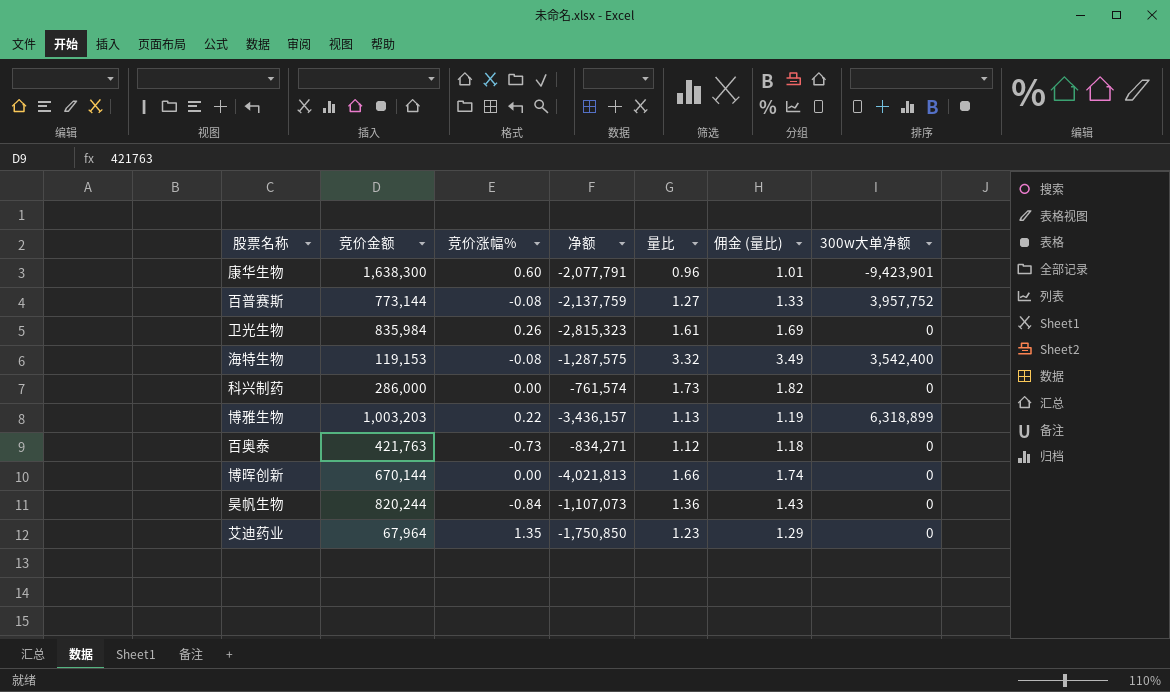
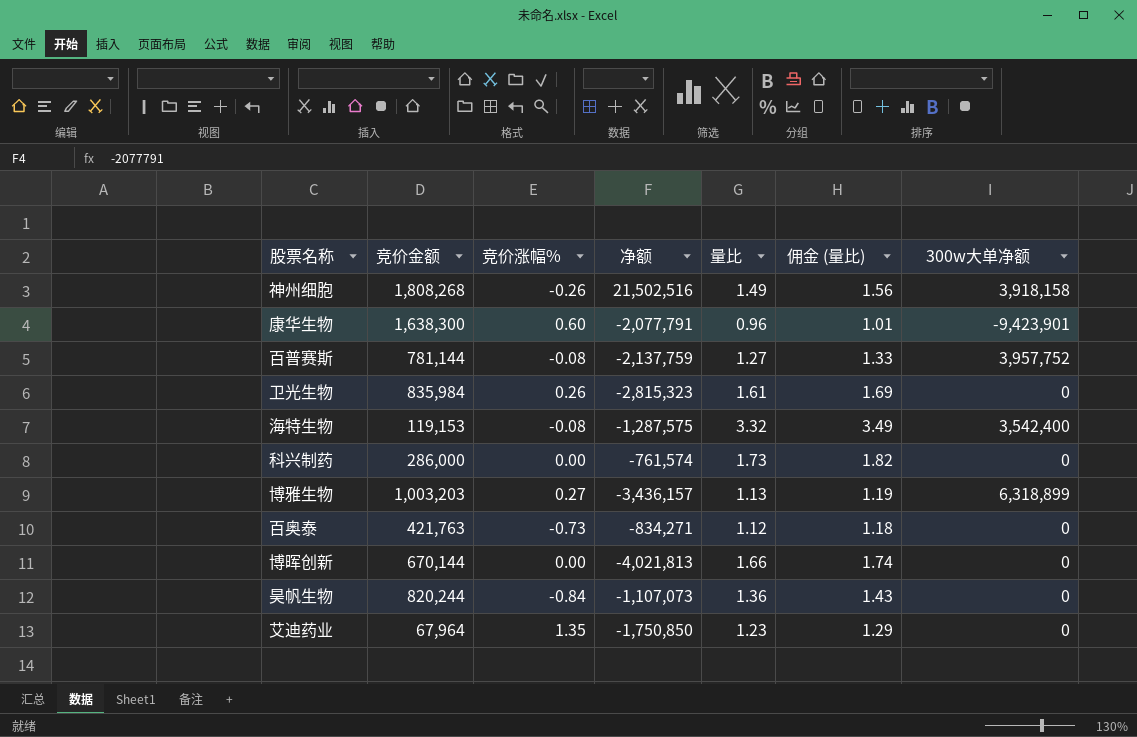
row 神州细胞: none -> 1,808,268 | -0.26 | 21,502,516 | 1.49 | 1.56 | 3,918,158
百普赛斯 | 竞价金额: 773,144 -> 781,144
博雅生物 | 竞价涨幅%: 0.22 -> 0.27

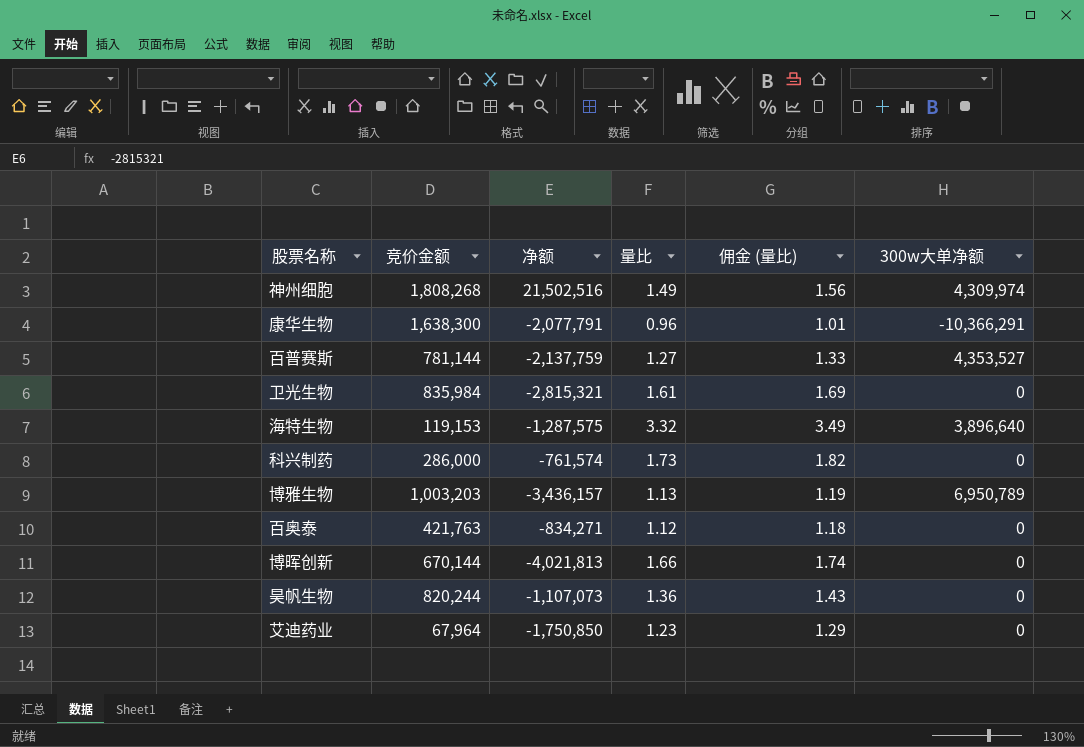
column 竞价涨幅% | position: 3 -> none
神州细胞 | 300w大单净额: 3,918,158 -> 4,309,974
康华生物 | 300w大单净额: -9,423,901 -> -10,366,291
百普赛斯 | 300w大单净额: 3,957,752 -> 4,353,527
卫光生物 | 净额: -2,815,323 -> -2,815,321
海特生物 | 300w大单净额: 3,542,400 -> 3,896,640
博雅生物 | 300w大单净额: 6,318,899 -> 6,950,789

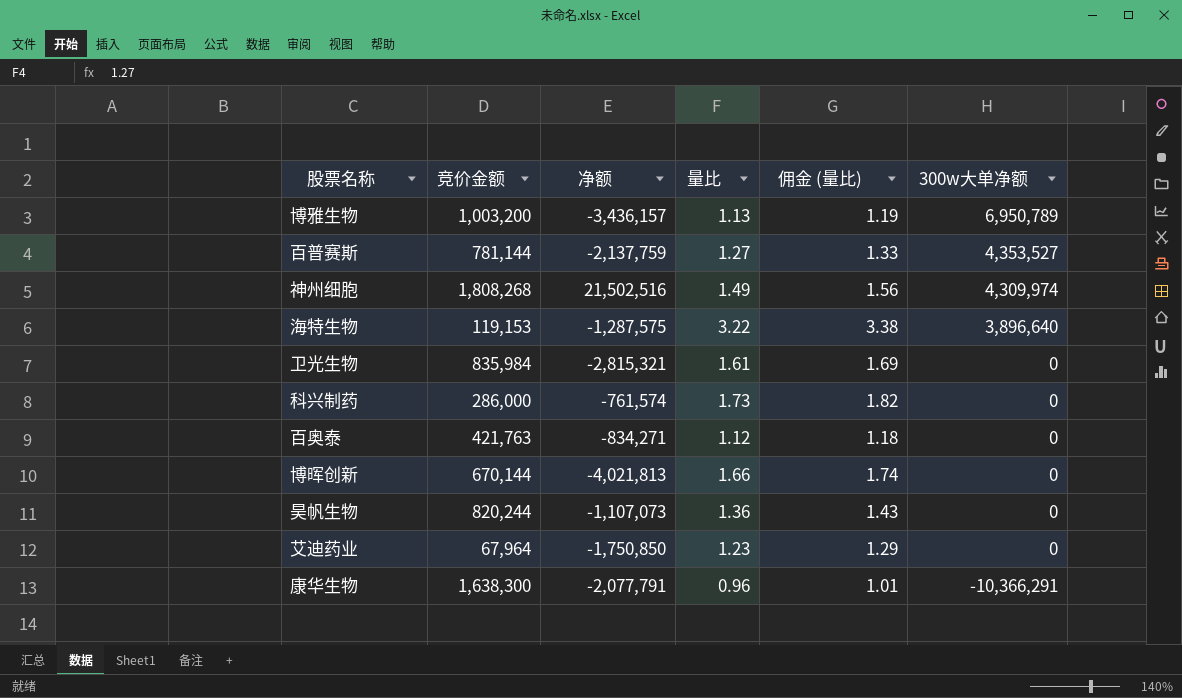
row order: none -> 300w大单净额 descending
博雅生物 | 竞价金额: 1,003,203 -> 1,003,200
海特生物 | 量比: 3.32 -> 3.22
海特生物 | 佣金 (量比): 3.49 -> 3.38

